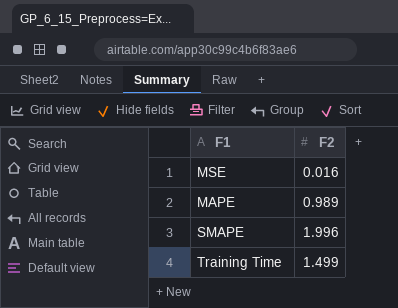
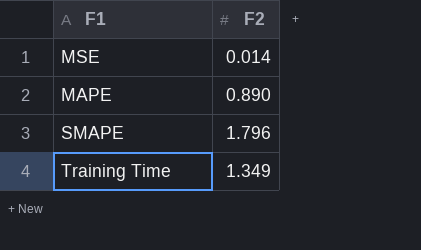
MSE | F2: 0.016 -> 0.014
MAPE | F2: 0.989 -> 0.890
SMAPE | F2: 1.996 -> 1.796
Training Time | F2: 1.499 -> 1.349

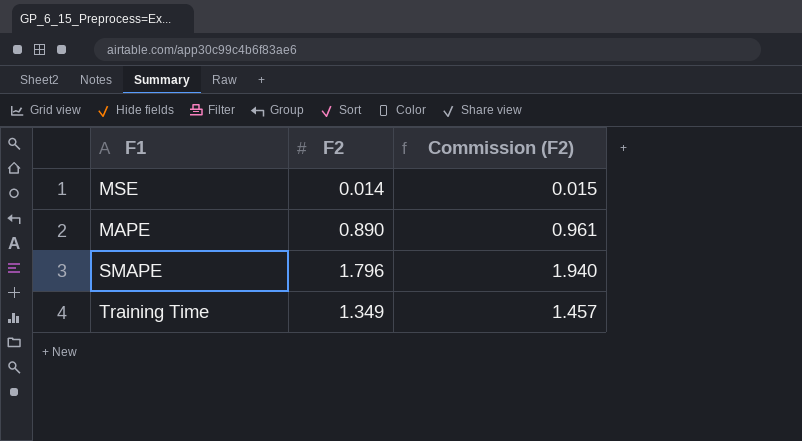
column Commission (F2) | formula: none -> [F2] * 1.08

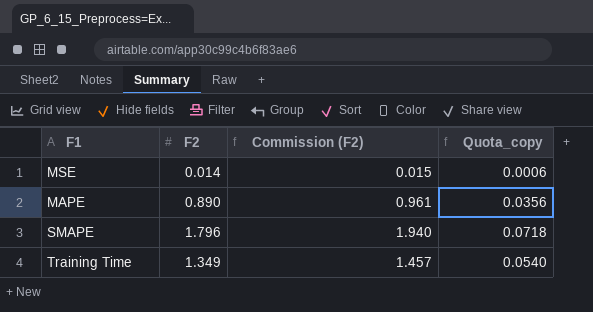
column Quota_copy | formula: none -> [F2] * 0.04

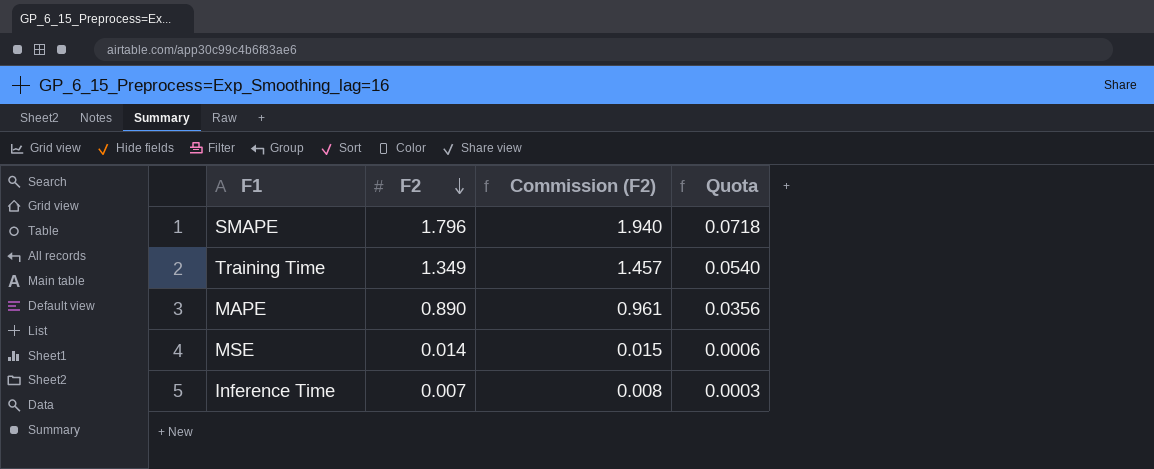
row order: none -> F2 descending
column name: Quota_copy -> Quota
row Inference Time: none -> 0.007 | 0.008 | 0.0003

